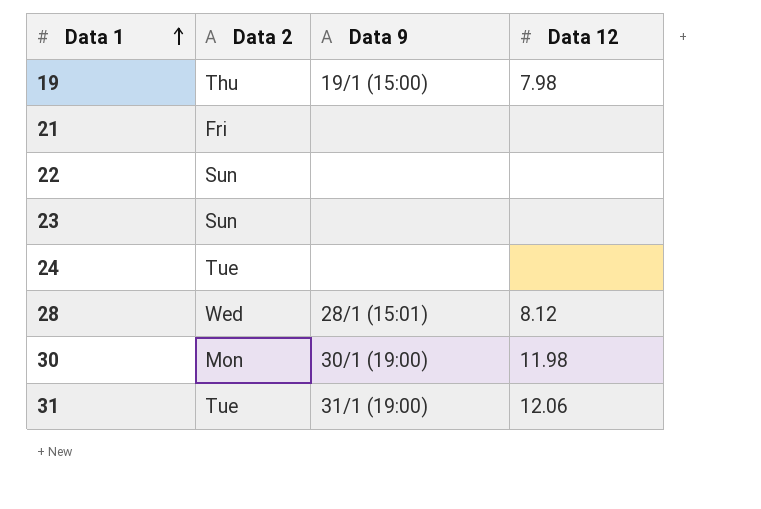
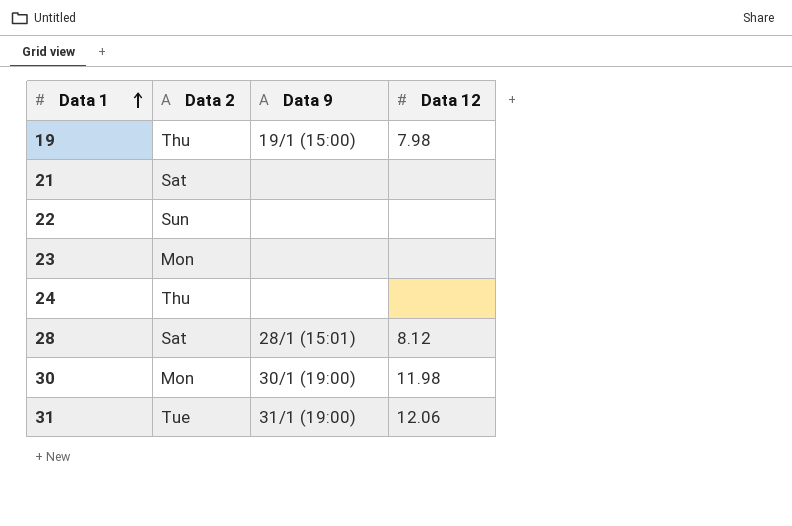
21 | Data 2: Fri -> Sat
23 | Data 2: Sun -> Mon
24 | Data 2: Tue -> Thu
28 | Data 2: Wed -> Sat

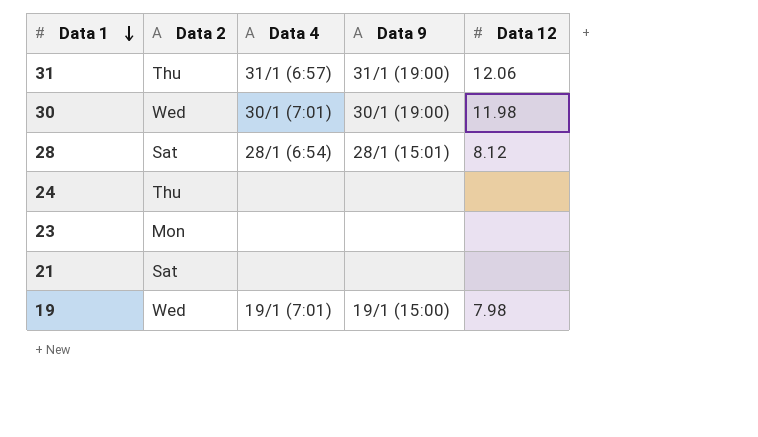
row order: Data 1 ascending -> Data 1 descending
column Data 4 | position: none -> 3
row 22: Sun | none | none -> none
31 | Data 2: Tue -> Thu
30 | Data 2: Mon -> Wed
19 | Data 2: Thu -> Wed

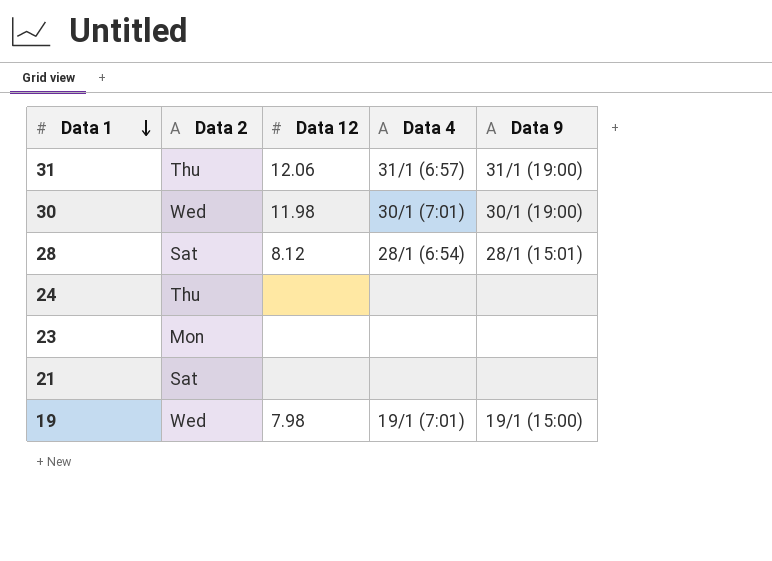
column Data 12 | position: 5 -> 3

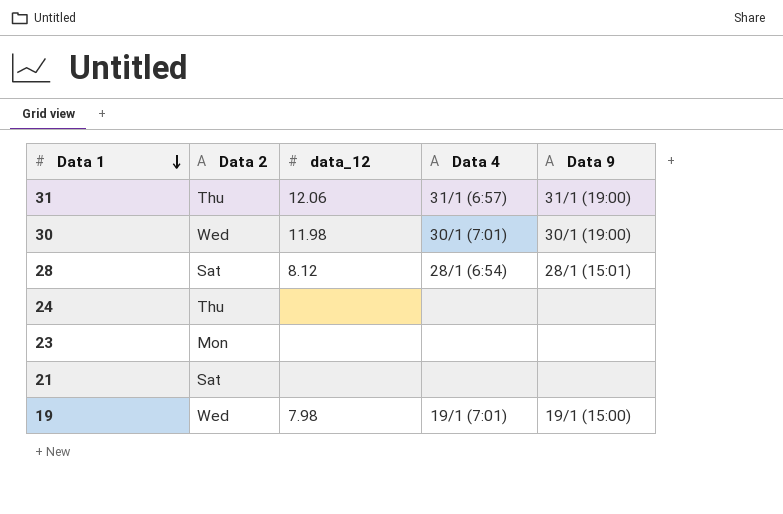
column name: Data 12 -> data_12

